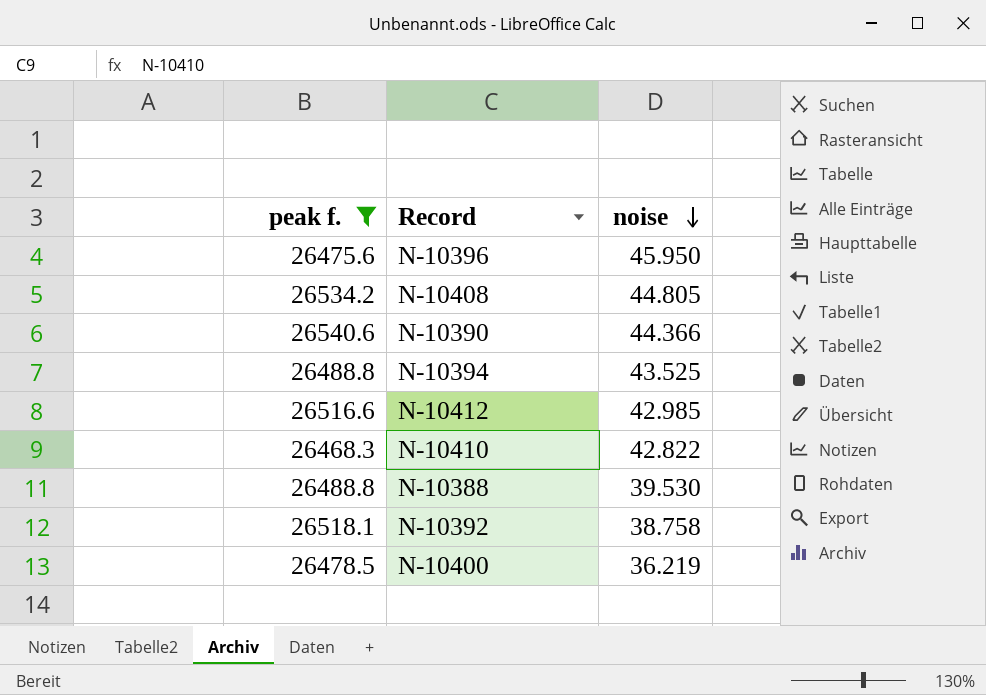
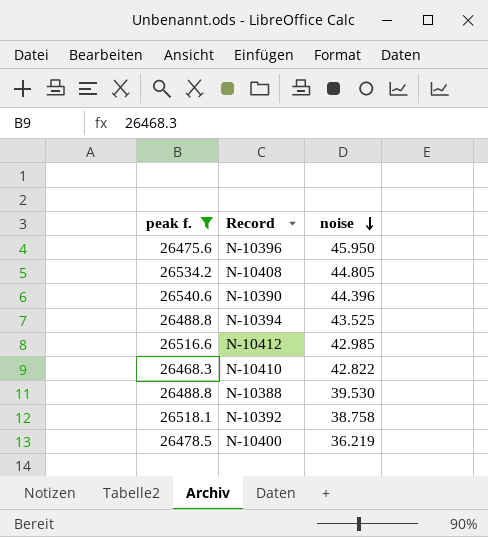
N-10390 | noise: 44.366 -> 44.396

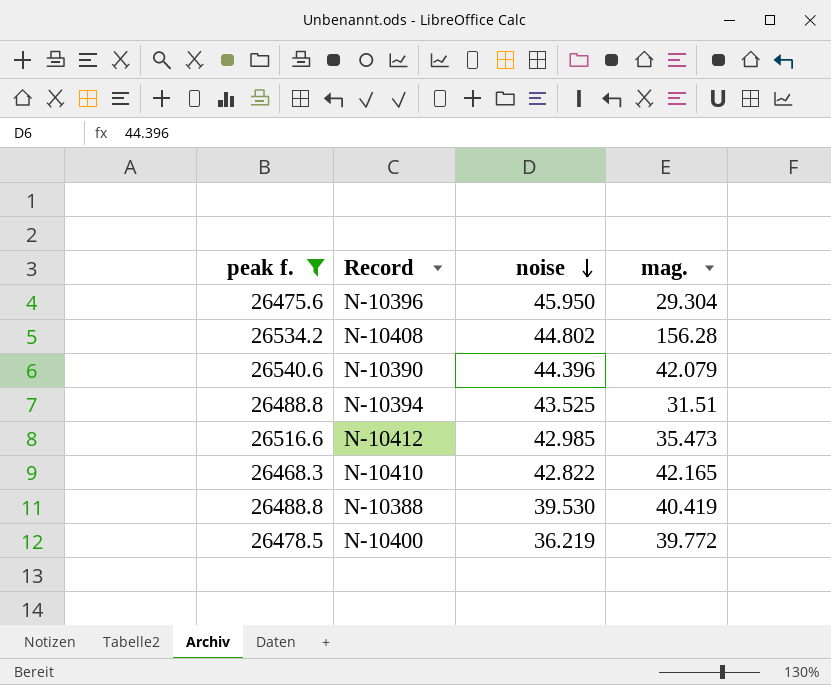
column mag. | position: none -> 4
row N-10392: 26518.1 | 38.758 -> none
N-10408 | noise: 44.805 -> 44.802

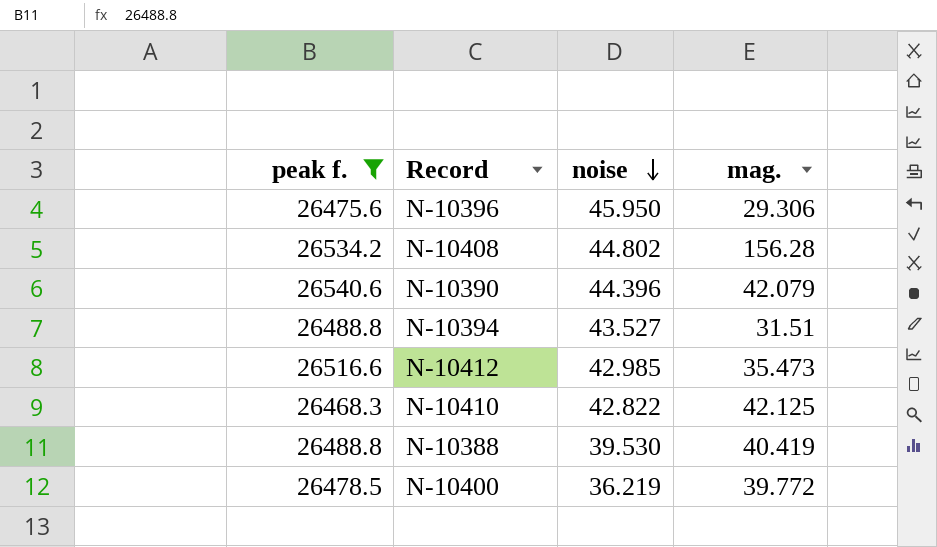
N-10396 | mag.: 29.304 -> 29.306
N-10394 | noise: 43.525 -> 43.527
N-10410 | mag.: 42.165 -> 42.125

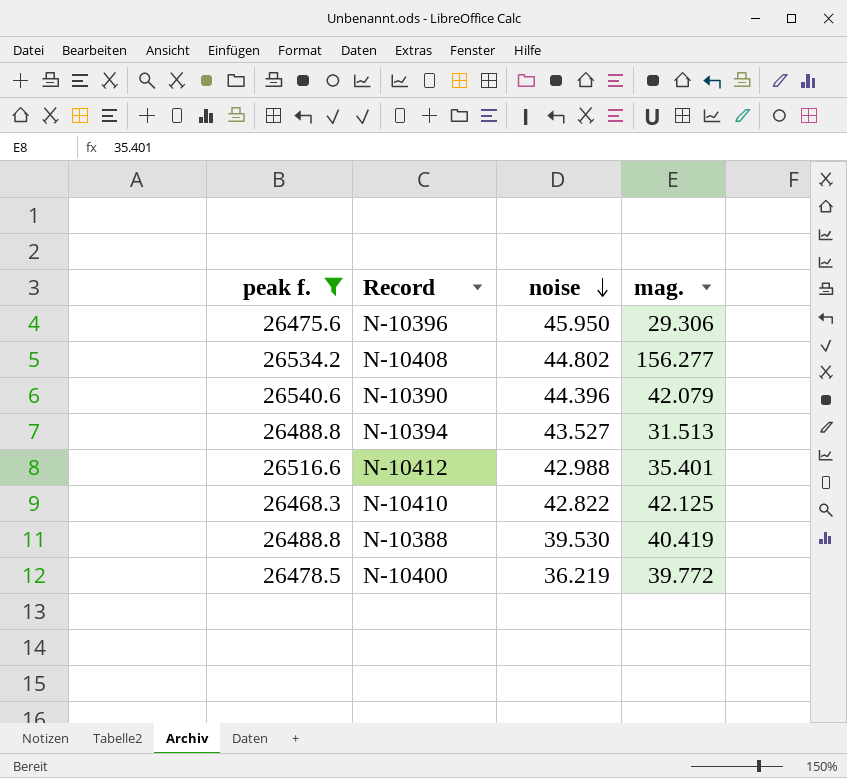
N-10408 | mag.: 156.28 -> 156.277
N-10394 | mag.: 31.51 -> 31.513
N-10412 | noise: 42.985 -> 42.988
N-10412 | mag.: 35.473 -> 35.401

